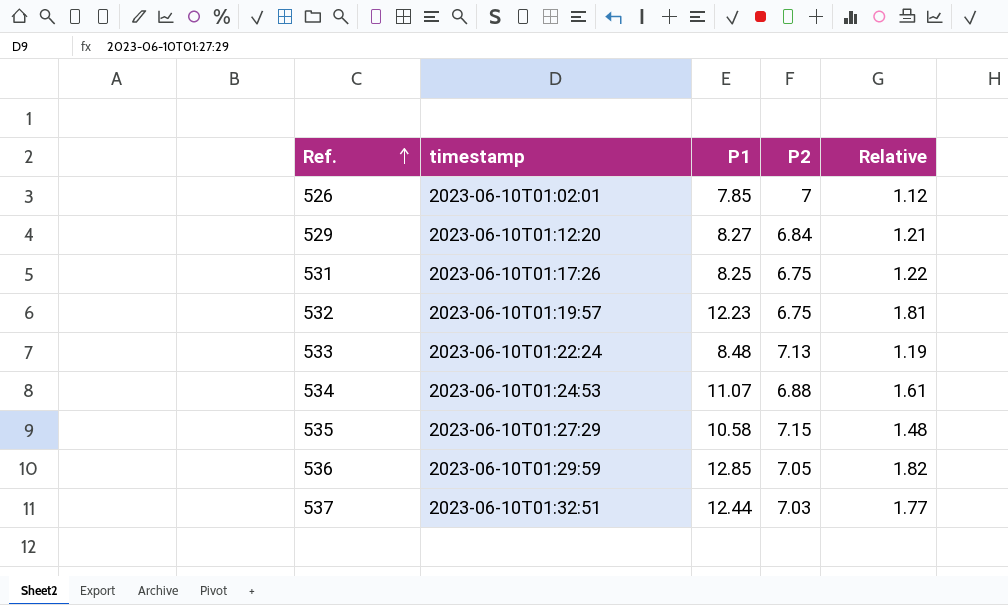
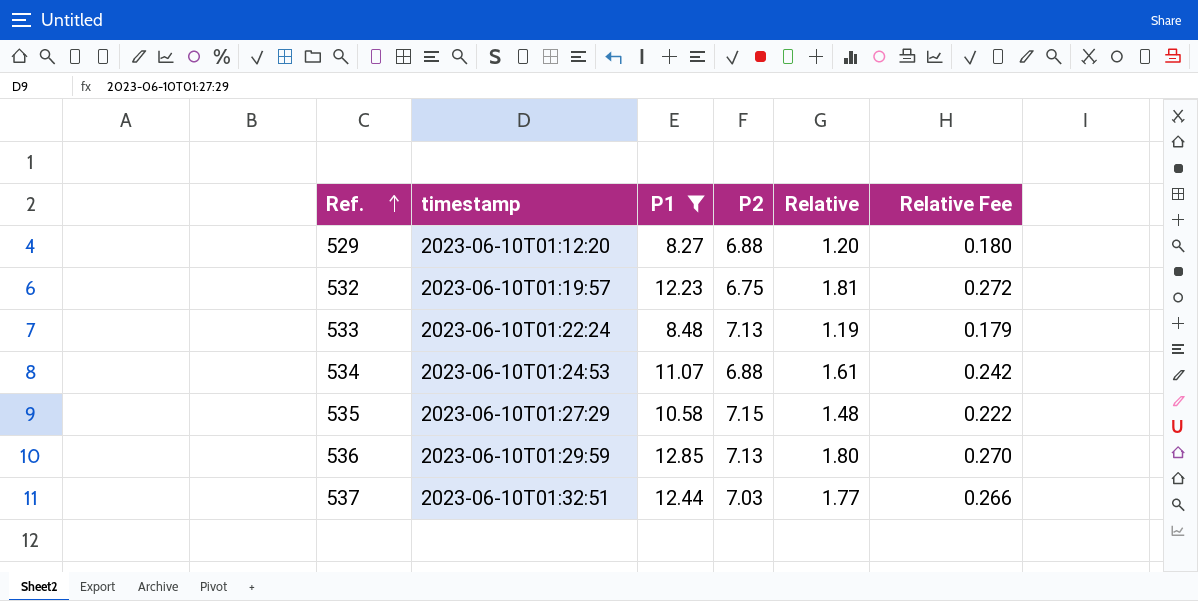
filter: none -> P1 >= 8.27
column Relative Fee | formula: none -> [Relative] * 0.15
529 | P2: 6.84 -> 6.88
529 | Relative: 1.21 -> 1.20
536 | P2: 7.05 -> 7.13
536 | Relative: 1.82 -> 1.80

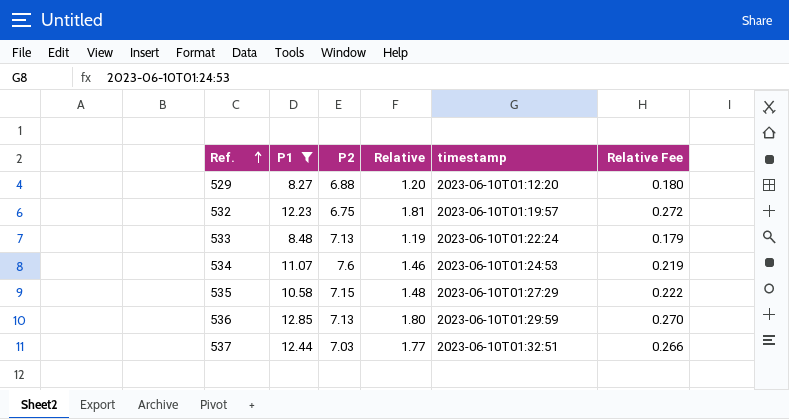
column timestamp | position: 2 -> 5
534 | P2: 6.88 -> 7.6
534 | Relative: 1.61 -> 1.46
534 | Relative Fee: 0.242 -> 0.219

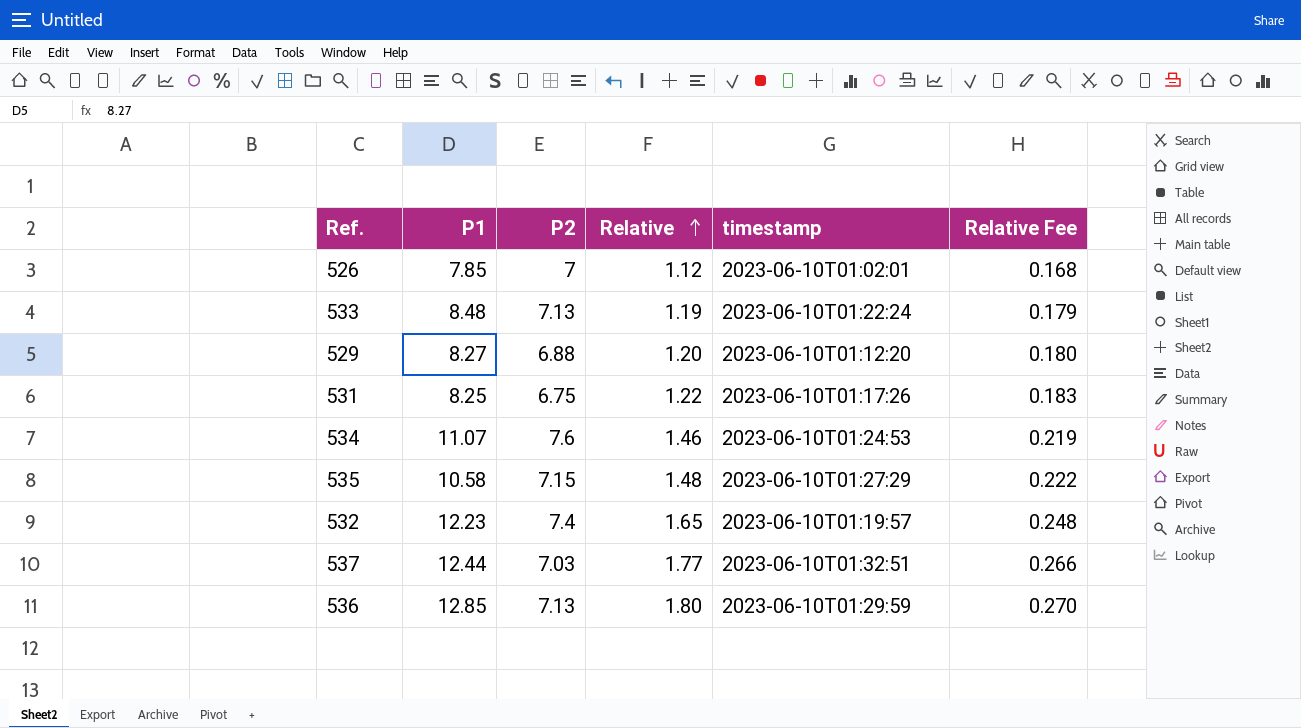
filter: P1 >= 8.27 -> none
row order: Ref. ascending -> Relative ascending
532 | P2: 6.75 -> 7.4
532 | Relative: 1.81 -> 1.65
532 | Relative Fee: 0.272 -> 0.248

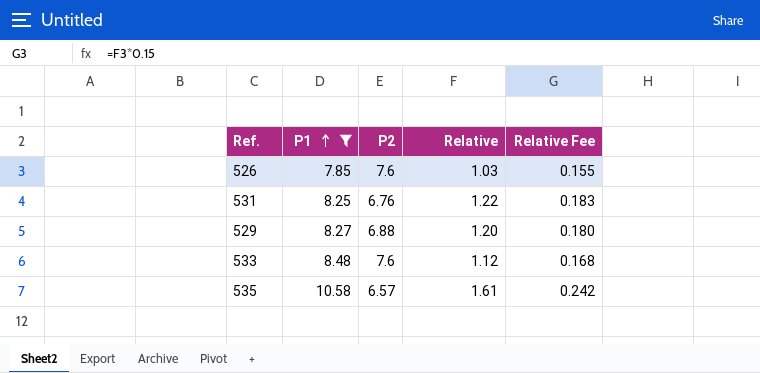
filter: none -> P1 <= 10.58
row order: Relative ascending -> P1 ascending
column timestamp | position: 5 -> none
526 | P2: 7 -> 7.6
526 | Relative: 1.12 -> 1.03
526 | Relative Fee: 0.168 -> 0.155
531 | P2: 6.75 -> 6.76
533 | P2: 7.13 -> 7.6
533 | Relative: 1.19 -> 1.12
533 | Relative Fee: 0.179 -> 0.168
535 | P2: 7.15 -> 6.57
535 | Relative: 1.48 -> 1.61
535 | Relative Fee: 0.222 -> 0.242

